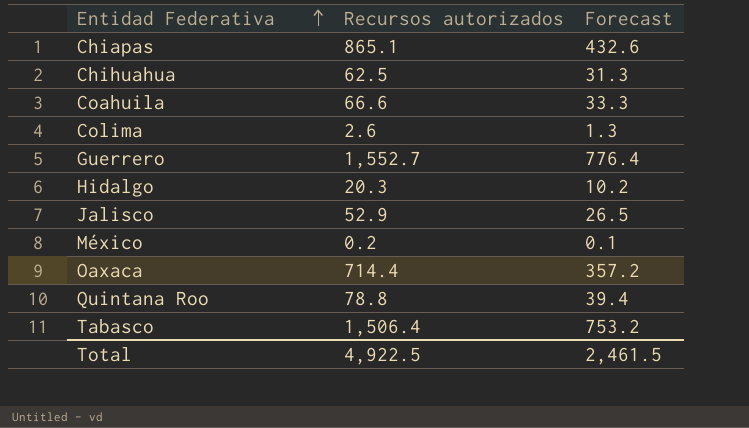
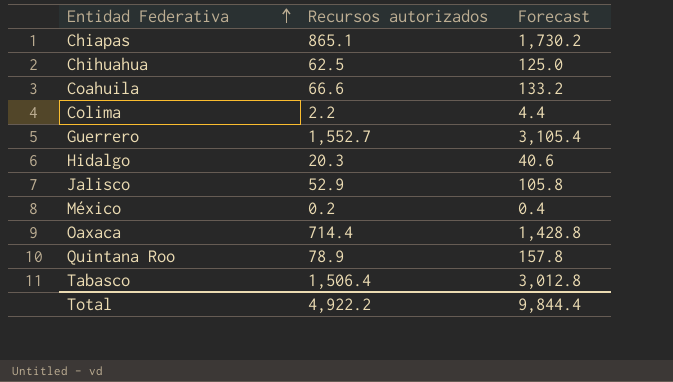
column Forecast | formula: [Recursos autorizados] * 0.5 -> [Recursos autorizados] * 2
Colima | Recursos autorizados: 2.6 -> 2.2
Quintana Roo | Recursos autorizados: 78.8 -> 78.9
Total | Recursos autorizados: 4,922.5 -> 4,922.2
Total | Forecast: 2,461.5 -> 9,844.4

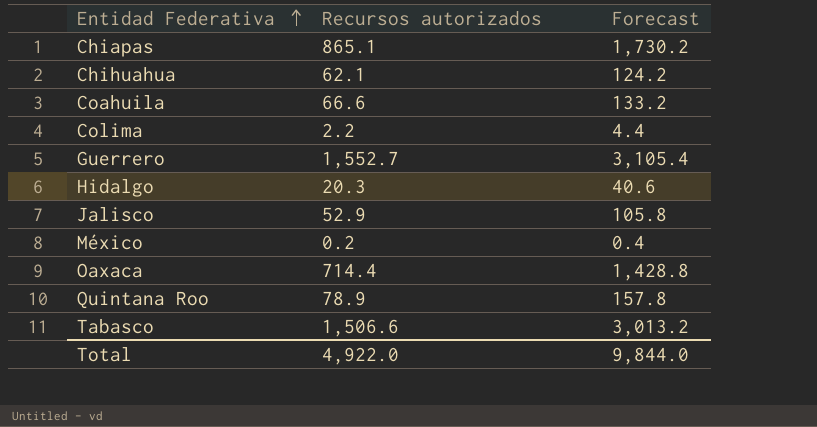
Chihuahua | Recursos autorizados: 62.5 -> 62.1
Chihuahua | Forecast: 125.0 -> 124.2
Tabasco | Recursos autorizados: 1,506.4 -> 1,506.6
Tabasco | Forecast: 3,012.8 -> 3,013.2
Total | Recursos autorizados: 4,922.2 -> 4,922.0
Total | Forecast: 9,844.4 -> 9,844.0

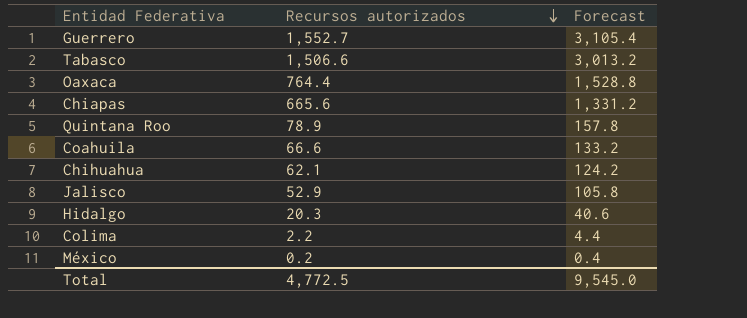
row order: Entidad Federativa ascending -> Recursos autorizados descending
Oaxaca | Recursos autorizados: 714.4 -> 764.4
Oaxaca | Forecast: 1,428.8 -> 1,528.8
Chiapas | Recursos autorizados: 865.1 -> 665.6
Chiapas | Forecast: 1,730.2 -> 1,331.2
Total | Recursos autorizados: 4,922.0 -> 4,772.5
Total | Forecast: 9,844.0 -> 9,545.0

